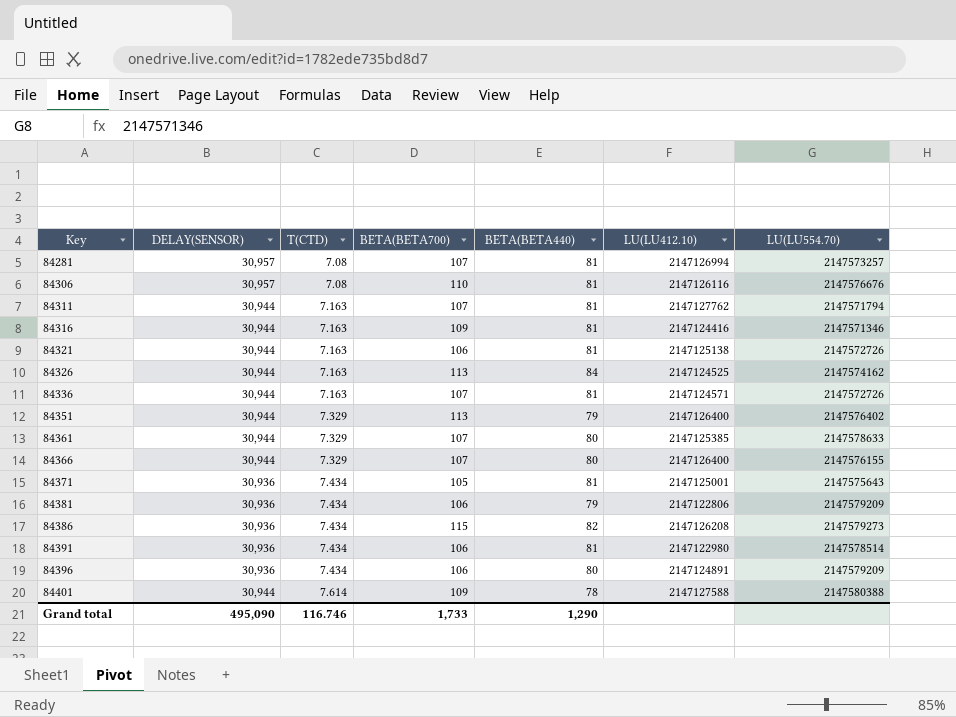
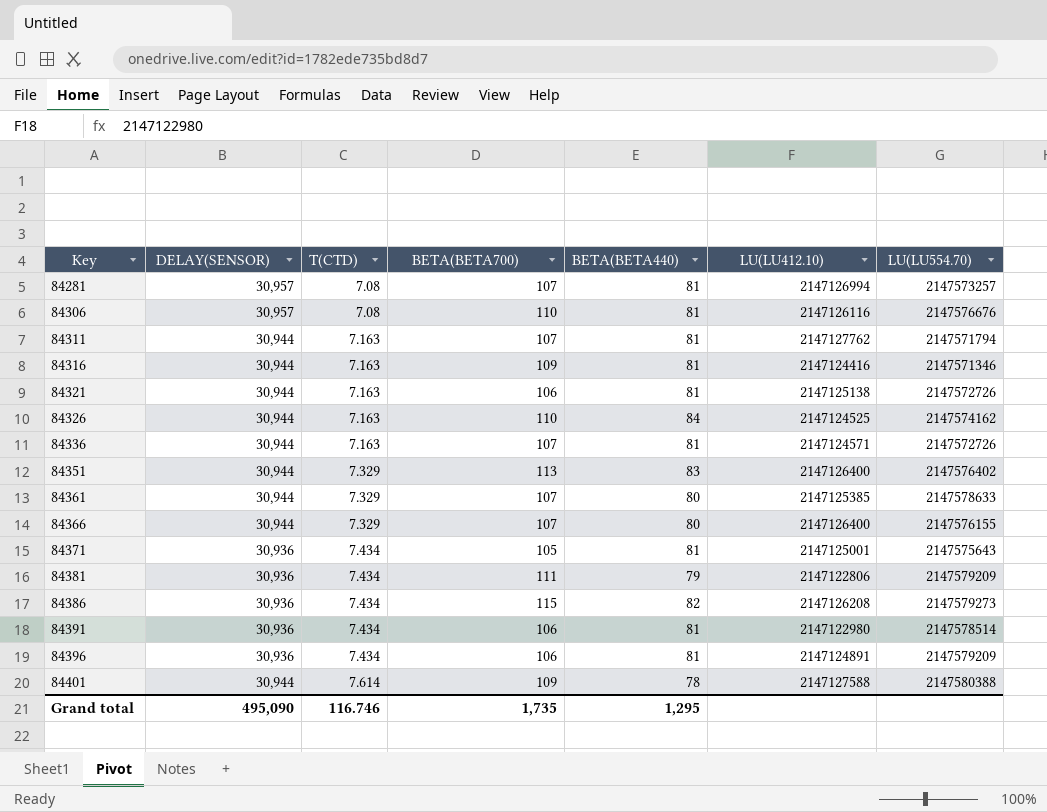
84326 | BETA(BETA700): 113 -> 110
84351 | BETA(BETA440): 79 -> 83
84381 | BETA(BETA700): 106 -> 111
84396 | BETA(BETA440): 80 -> 81
Grand total | BETA(BETA700): 1,733 -> 1,735
Grand total | BETA(BETA440): 1,290 -> 1,295

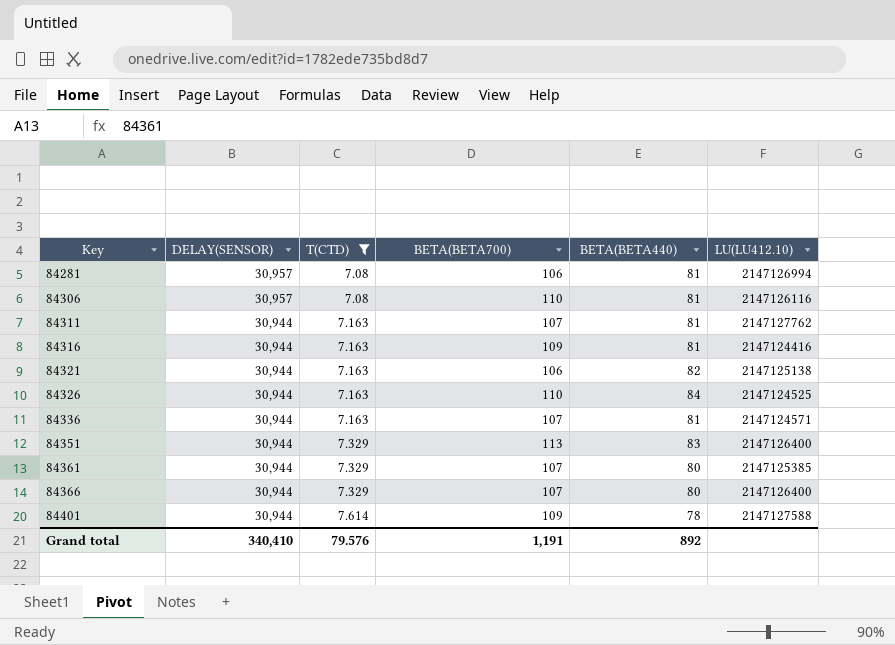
filter: none -> T(CTD) != 7.434
column LU(LU554.70) | position: 7 -> none
84281 | BETA(BETA700): 107 -> 106
84321 | BETA(BETA440): 81 -> 82
Grand total | DELAY(SENSOR): 495,090 -> 340,410
Grand total | T(CTD): 116.746 -> 79.576
Grand total | BETA(BETA700): 1,735 -> 1,191
Grand total | BETA(BETA440): 1,295 -> 892

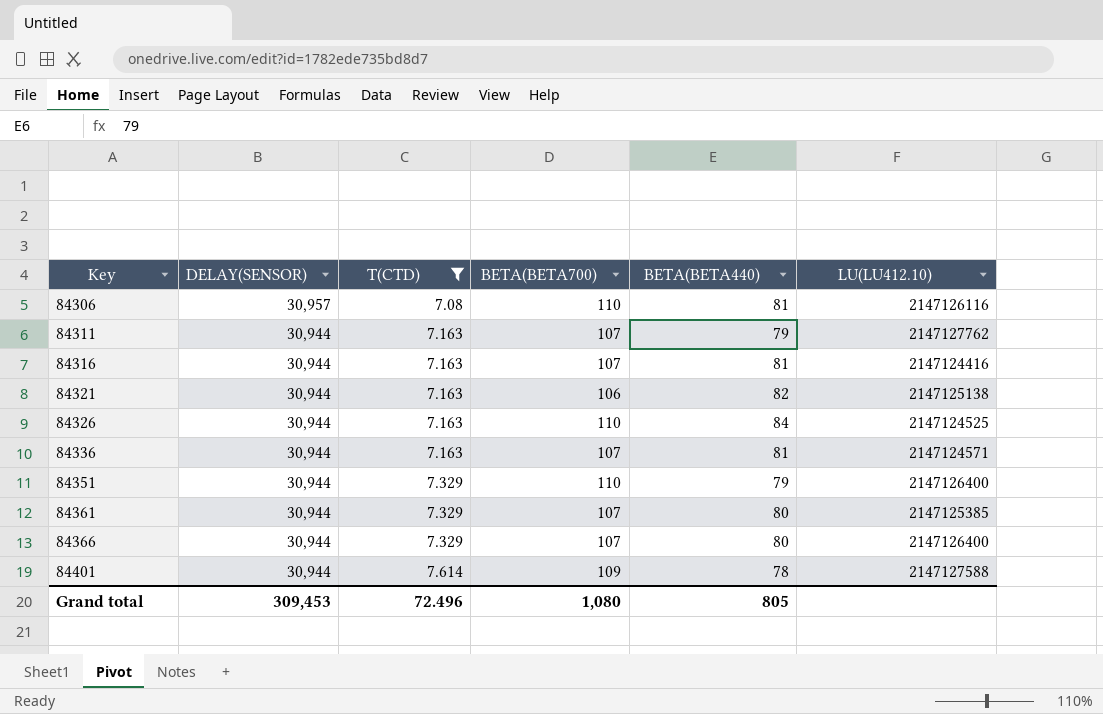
row 84281: 30,957 | 7.08 | 106 | 81 | 2147126994 -> none
84311 | BETA(BETA440): 81 -> 79
84316 | BETA(BETA700): 109 -> 107
84351 | BETA(BETA700): 113 -> 110
84351 | BETA(BETA440): 83 -> 79
Grand total | DELAY(SENSOR): 340,410 -> 309,453
Grand total | T(CTD): 79.576 -> 72.496
Grand total | BETA(BETA700): 1,191 -> 1,080
Grand total | BETA(BETA440): 892 -> 805

